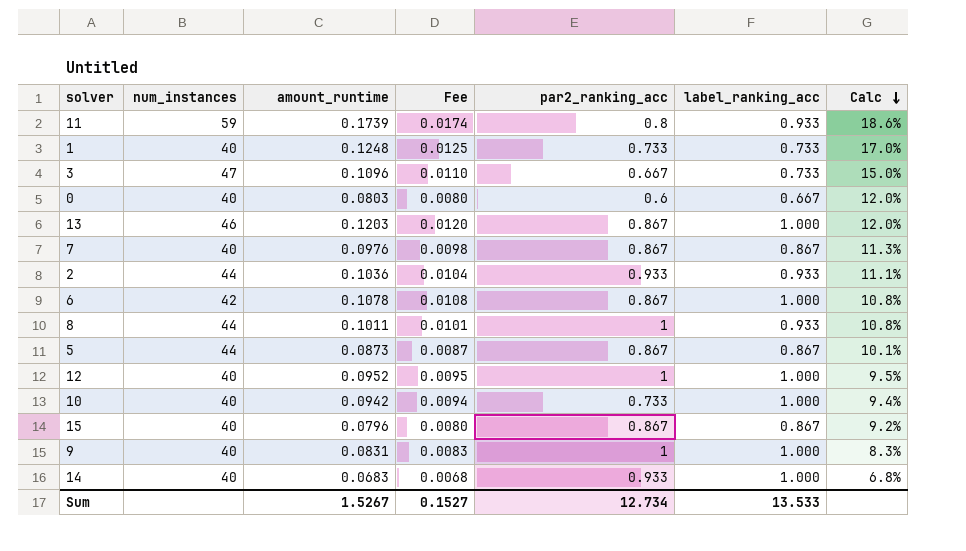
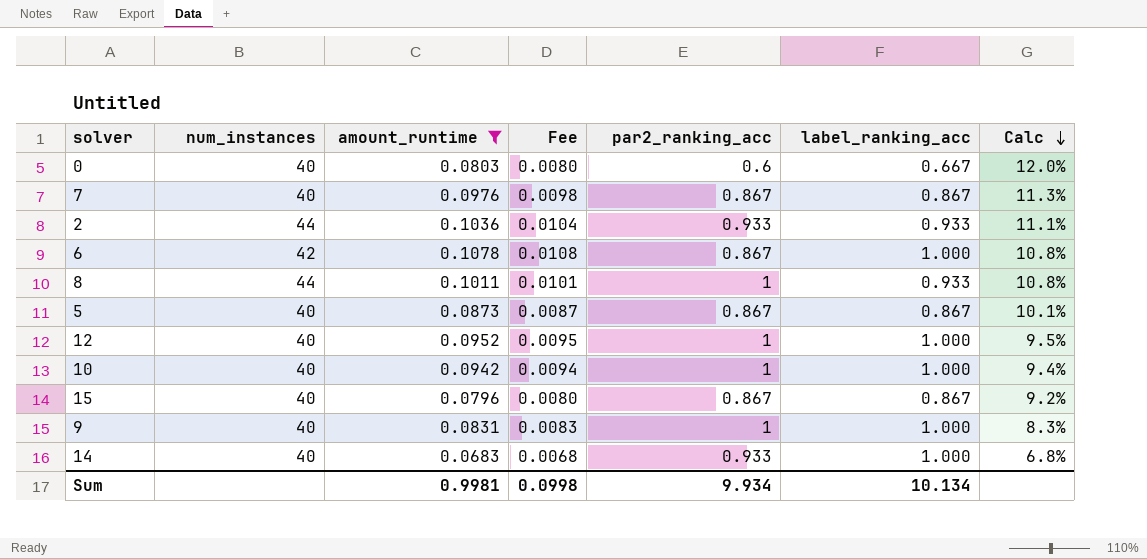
filter: none -> amount_runtime <= 0.1078
5 | num_instances: 44 -> 40
10 | par2_ranking_acc: 0.733 -> 1
Sum | amount_runtime: 1.5267 -> 0.9981
Sum | Fee: 0.1527 -> 0.0998
Sum | par2_ranking_acc: 12.734 -> 9.934
Sum | label_ranking_acc: 13.533 -> 10.134

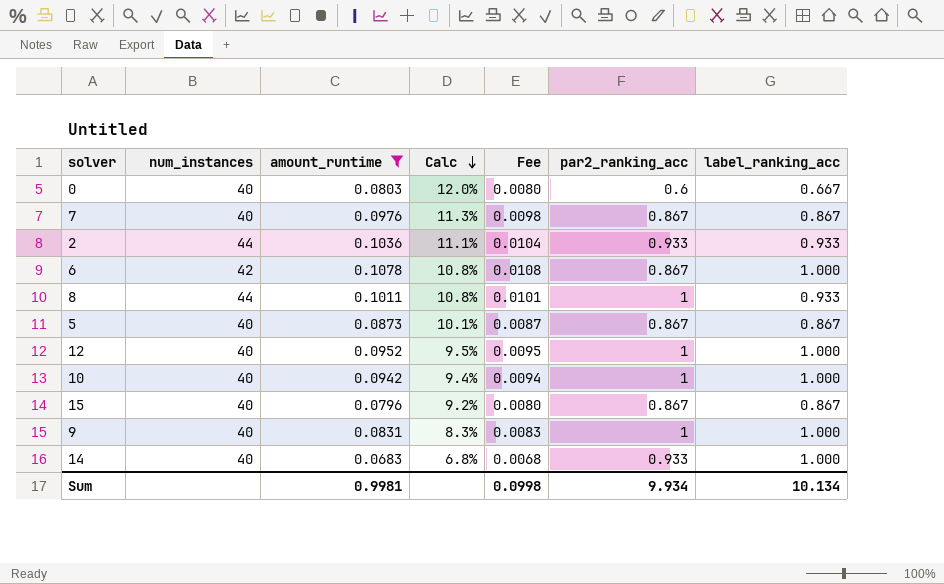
column Calc | position: 7 -> 4

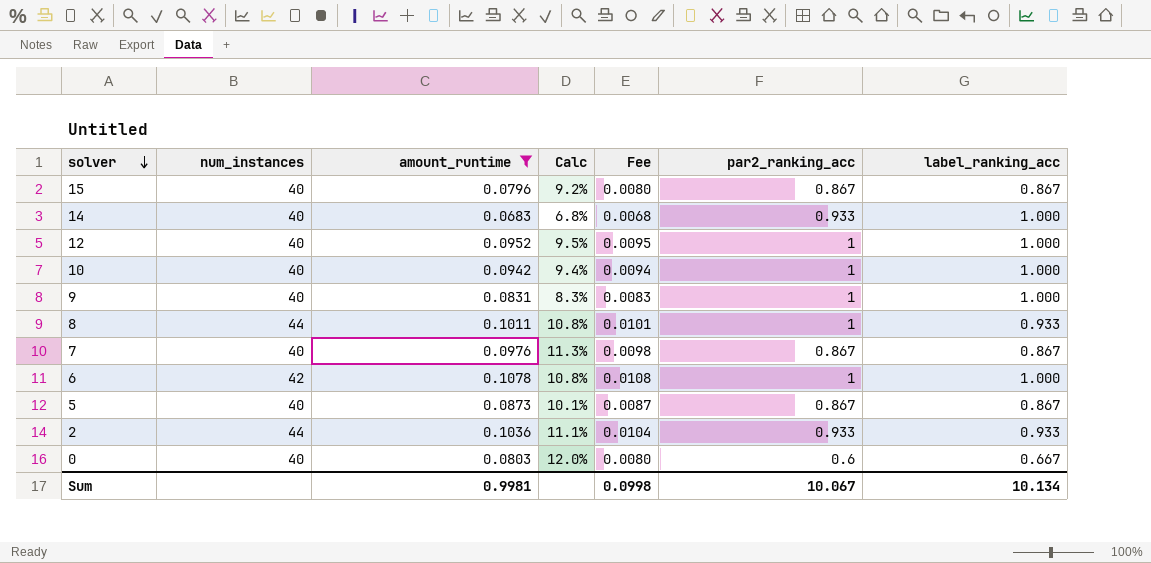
row order: Calc descending -> solver descending
6 | par2_ranking_acc: 0.867 -> 1
Sum | par2_ranking_acc: 9.934 -> 10.067

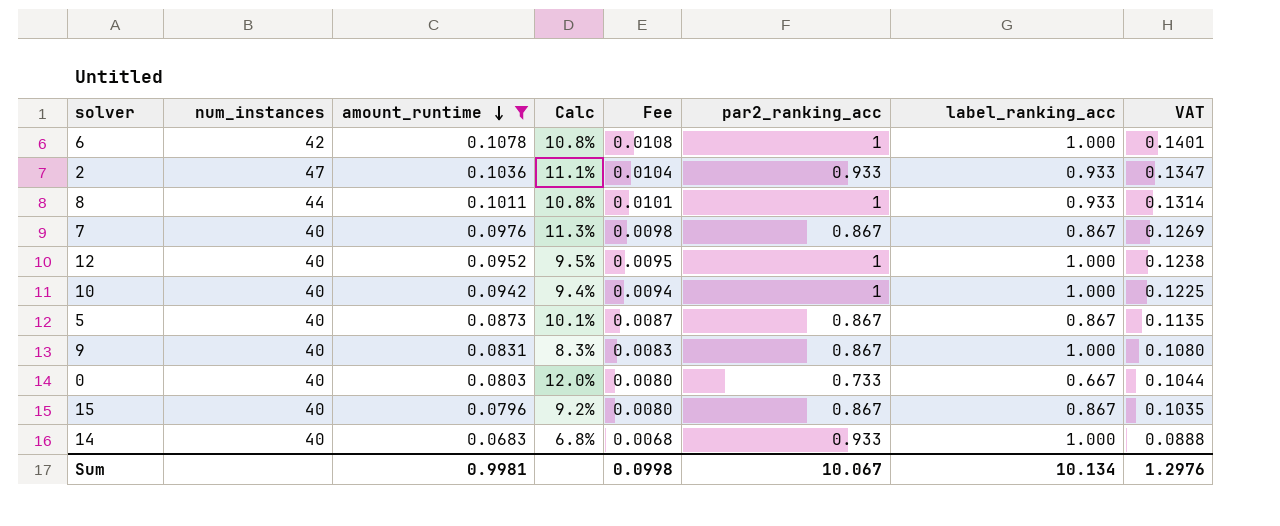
row order: solver descending -> amount_runtime descending
column VAT | formula: none -> [amount_runtime] * 1.3
2 | num_instances: 44 -> 47
9 | par2_ranking_acc: 1 -> 0.867
0 | par2_ranking_acc: 0.6 -> 0.733

